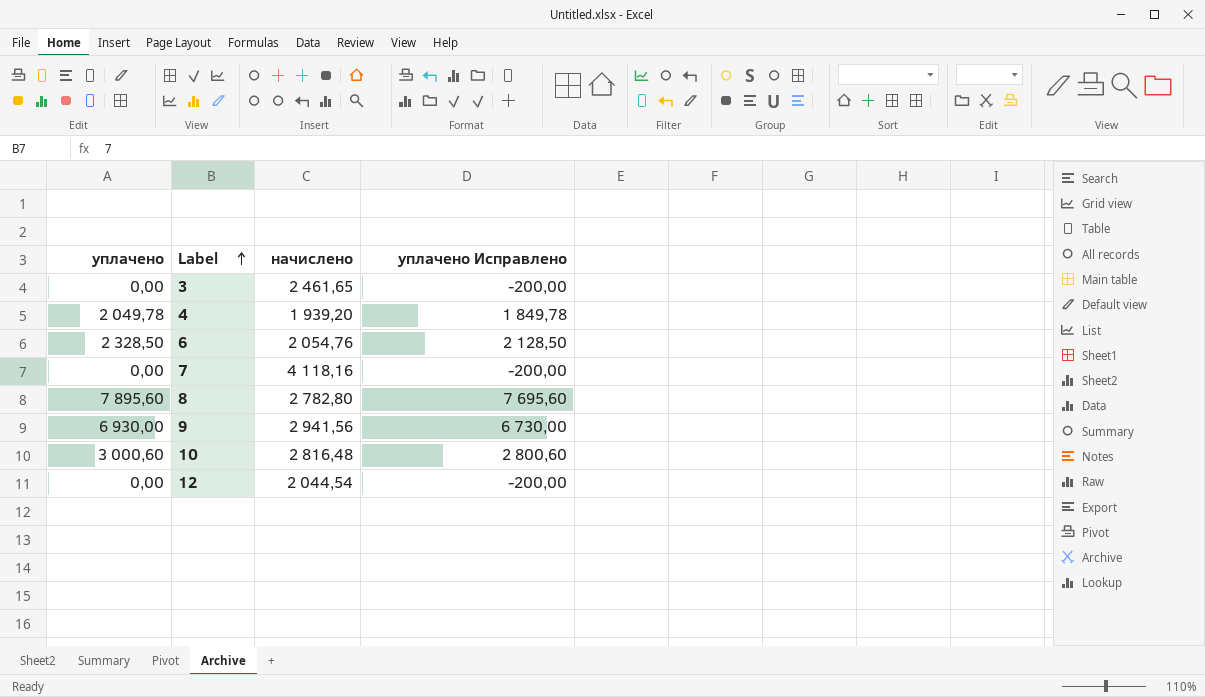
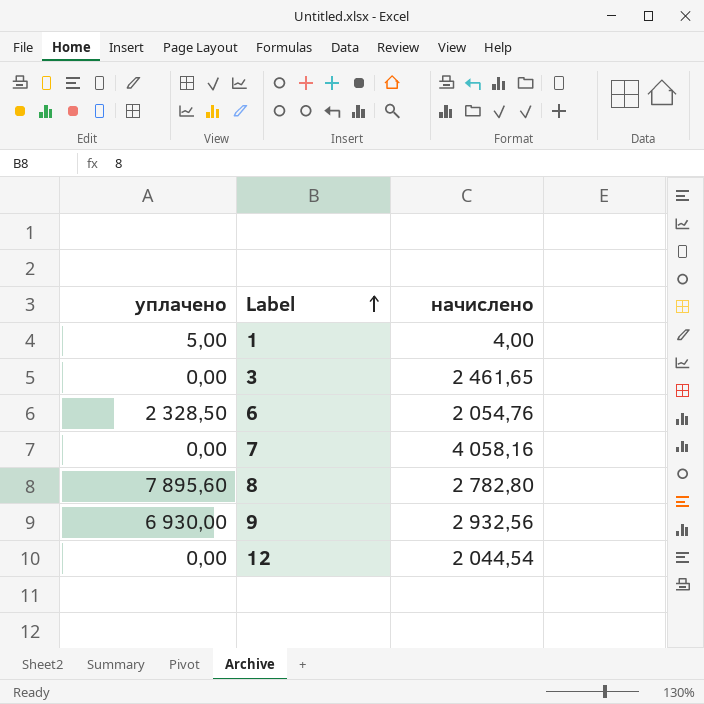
column уплачено Исправлено | formula: [уплачено] - 200 -> none
row 4: 2 049,78 | 1 939,20 | 1 849,78 -> none
row 10: 3 000,60 | 2 816,48 | 2 800,60 -> none
row 1: none -> 5,00 | 4,00
7 | начислено: 4 118,16 -> 4 058,16
9 | начислено: 2 941,56 -> 2 932,56

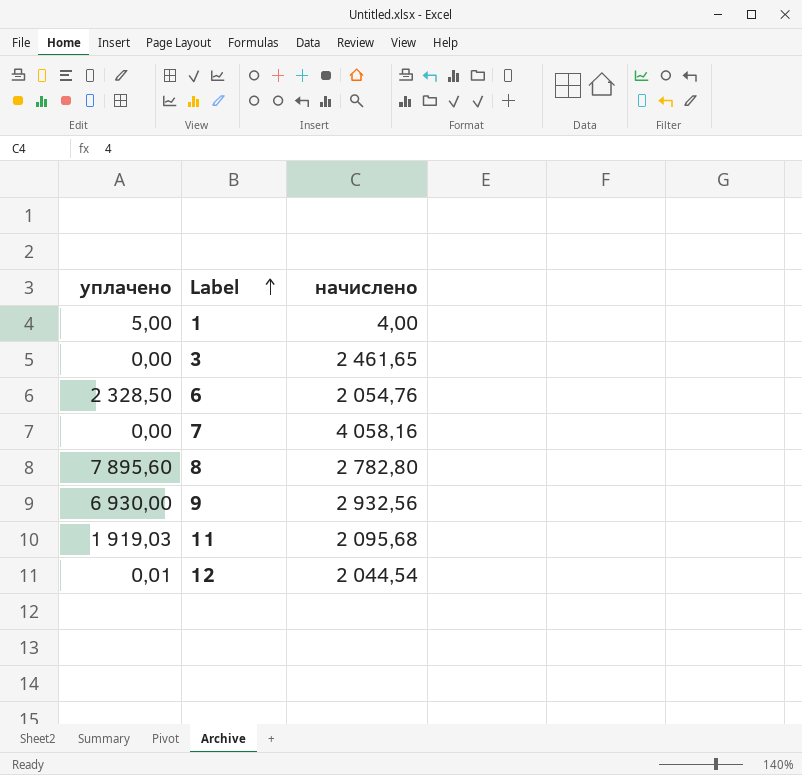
row 11: none -> 1 919,03 | 2 095,68
12 | уплачено: 0,00 -> 0,01

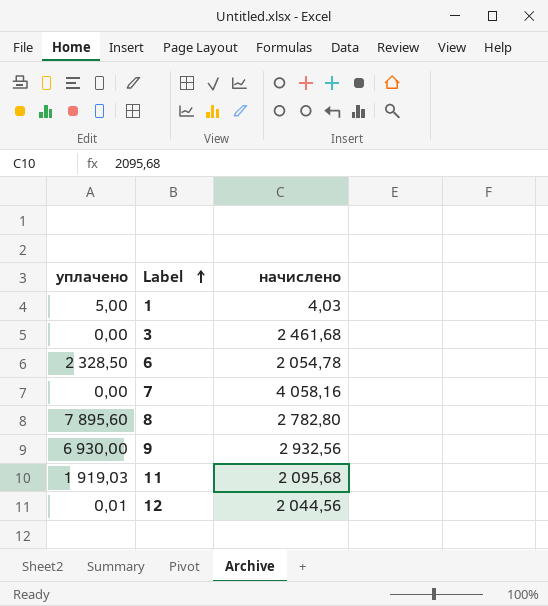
1 | начислено: 4,00 -> 4,03
3 | начислено: 2 461,65 -> 2 461,68
6 | начислено: 2 054,76 -> 2 054,78
12 | начислено: 2 044,54 -> 2 044,56

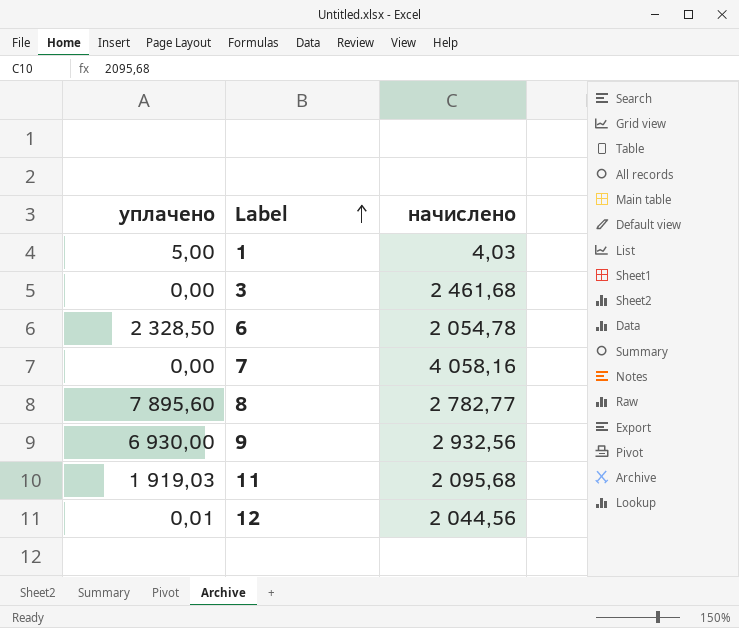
8 | начислено: 2 782,80 -> 2 782,77

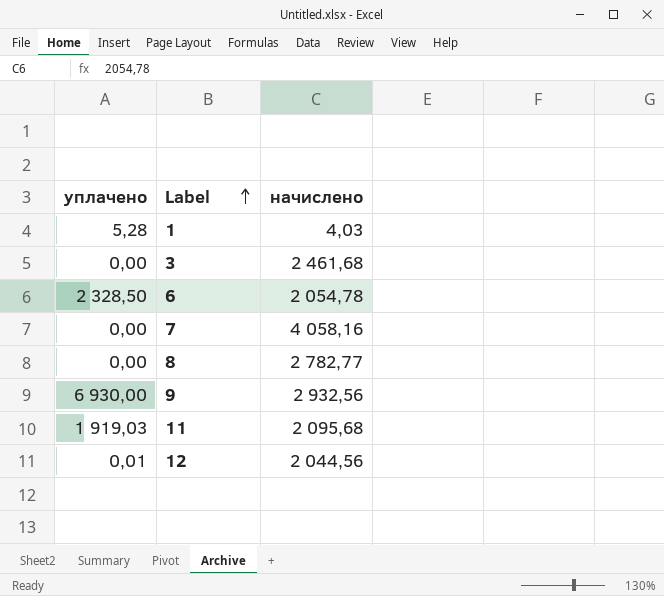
1 | уплачено: 5,00 -> 5,28
8 | уплачено: 7 895,60 -> 0,00

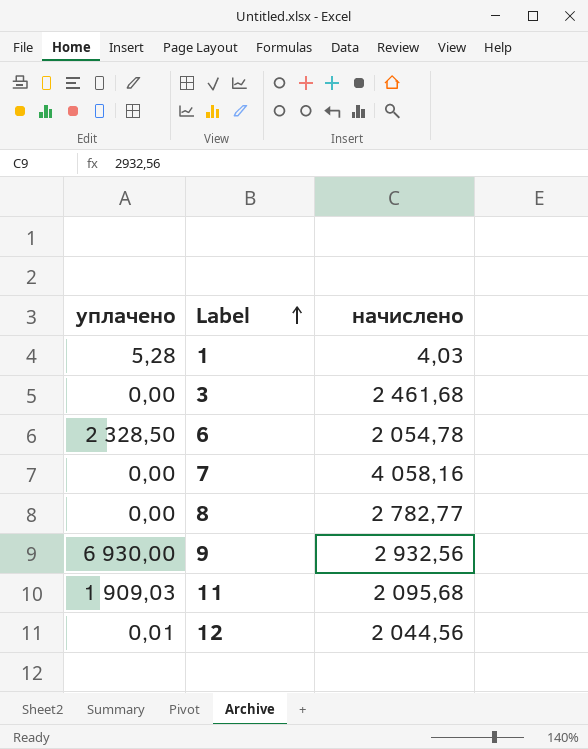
11 | уплачено: 1 919,03 -> 1 909,03

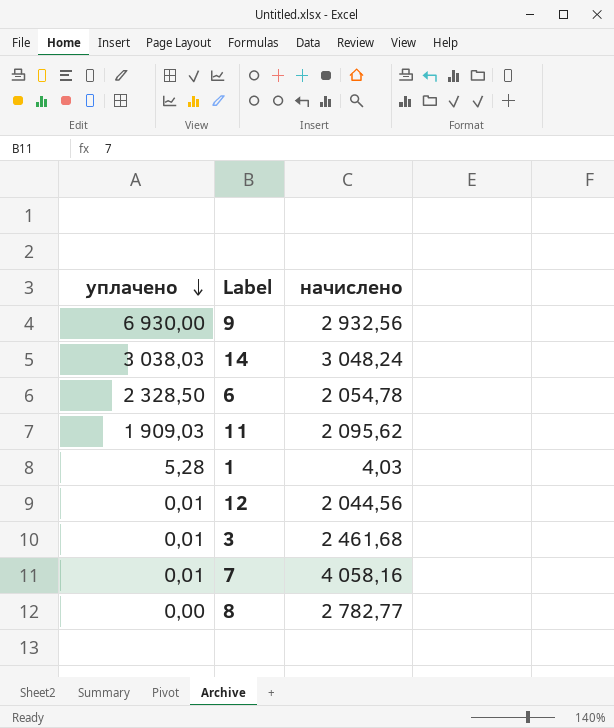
row order: Label ascending -> уплачено descending
row 14: none -> 3 038,03 | 3 048,24
11 | начислено: 2 095,68 -> 2 095,62
3 | уплачено: 0,00 -> 0,01
7 | уплачено: 0,00 -> 0,01

